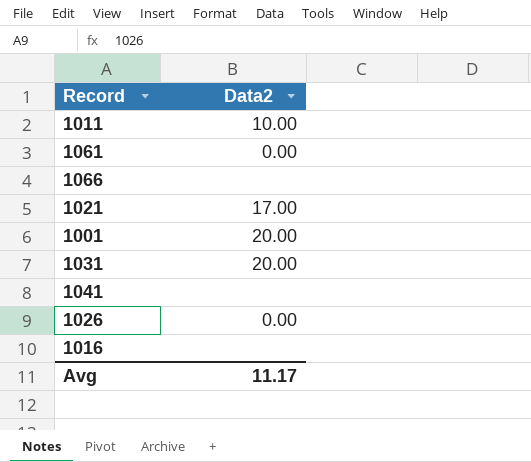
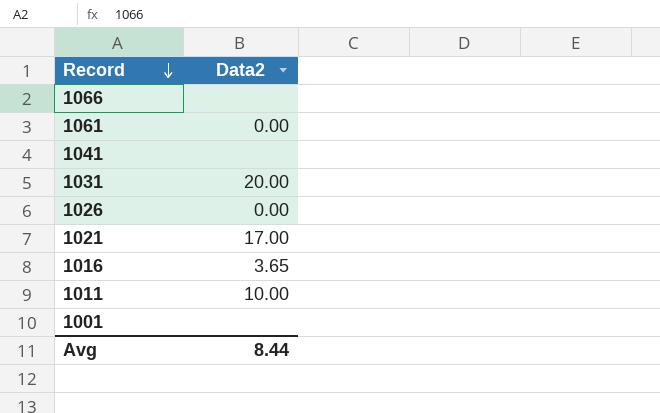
row order: none -> Record descending
1016 | Data2: none -> 3.65
1001 | Data2: 20.00 -> none
Avg | Data2: 11.17 -> 8.44

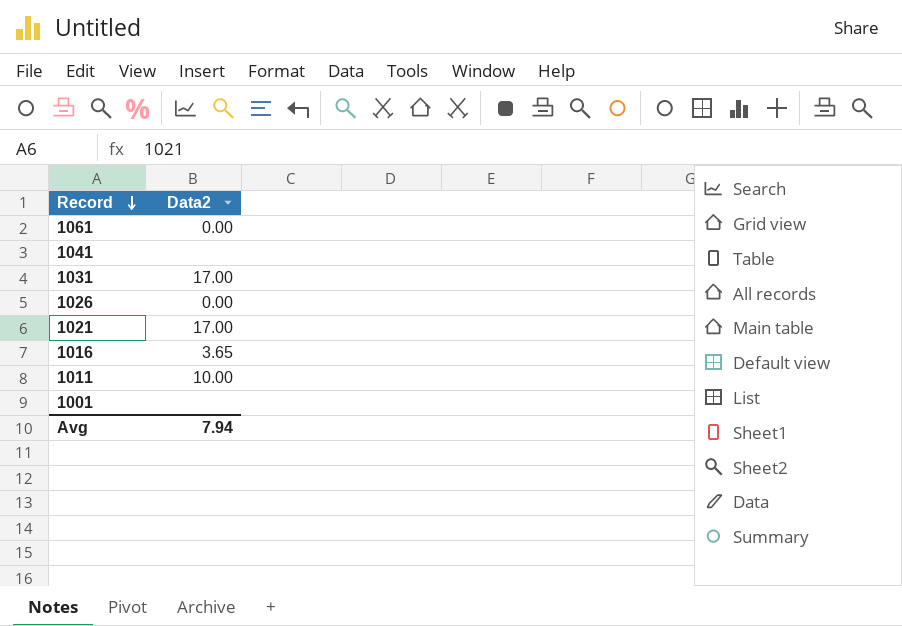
row 1066: none -> none
1031 | Data2: 20.00 -> 17.00
Avg | Data2: 8.44 -> 7.94

